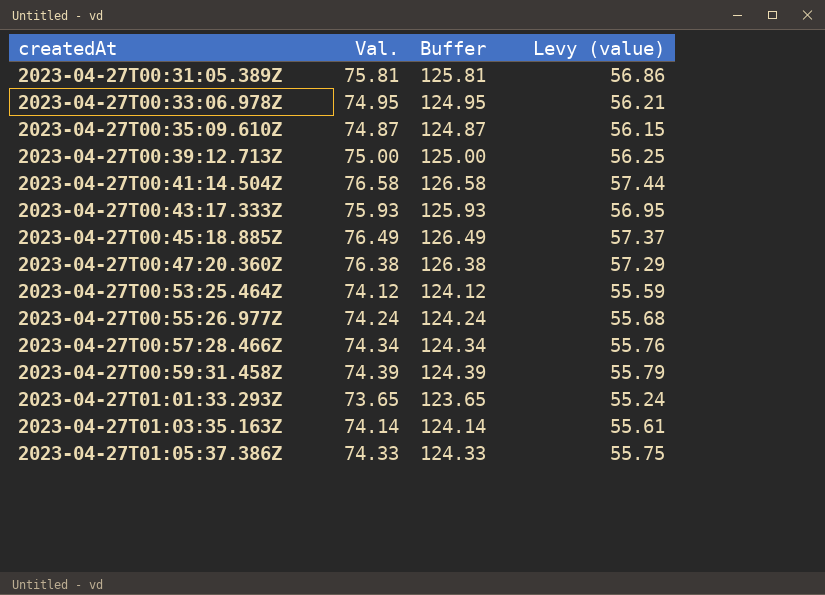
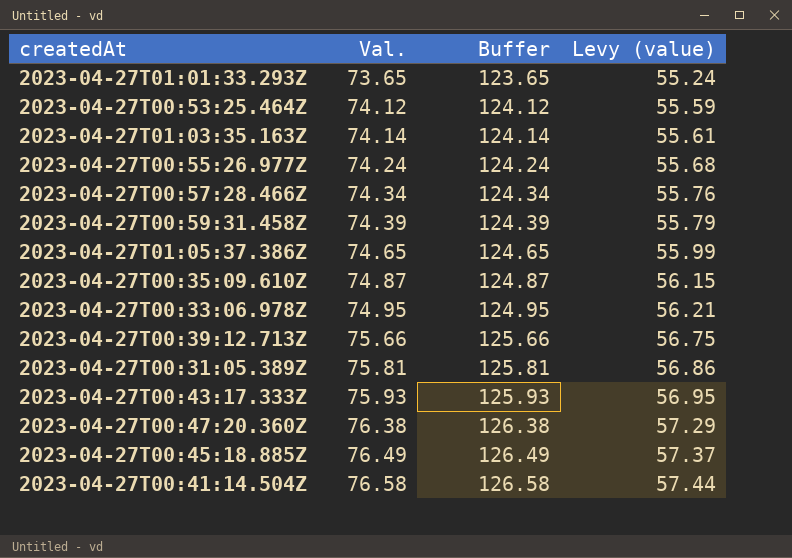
row order: createdAt ascending -> Val. ascending
2023-04-27T01:05:37.386Z | Val.: 74.33 -> 74.65
2023-04-27T01:05:37.386Z | Buffer: 124.33 -> 124.65
2023-04-27T01:05:37.386Z | Levy (value): 55.75 -> 55.99
2023-04-27T00:39:12.713Z | Val.: 75.00 -> 75.66
2023-04-27T00:39:12.713Z | Buffer: 125.00 -> 125.66
2023-04-27T00:39:12.713Z | Levy (value): 56.25 -> 56.75

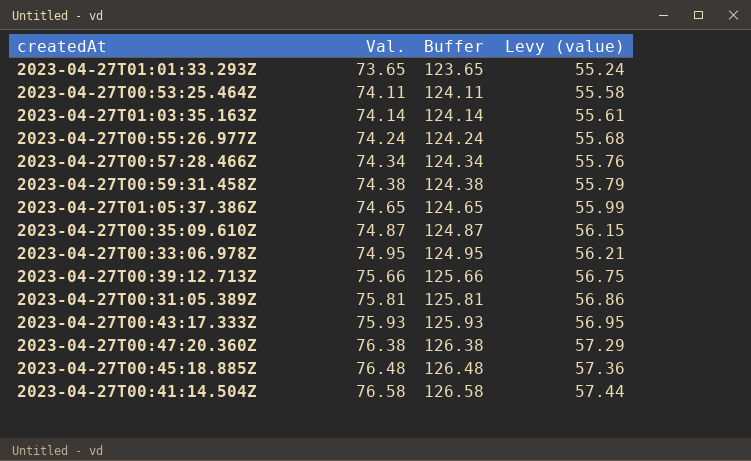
2023-04-27T00:53:25.464Z | Val.: 74.12 -> 74.11
2023-04-27T00:53:25.464Z | Buffer: 124.12 -> 124.11
2023-04-27T00:53:25.464Z | Levy (value): 55.59 -> 55.58
2023-04-27T00:59:31.458Z | Val.: 74.39 -> 74.38
2023-04-27T00:59:31.458Z | Buffer: 124.39 -> 124.38
2023-04-27T00:45:18.885Z | Val.: 76.49 -> 76.48
2023-04-27T00:45:18.885Z | Buffer: 126.49 -> 126.48
2023-04-27T00:45:18.885Z | Levy (value): 57.37 -> 57.36

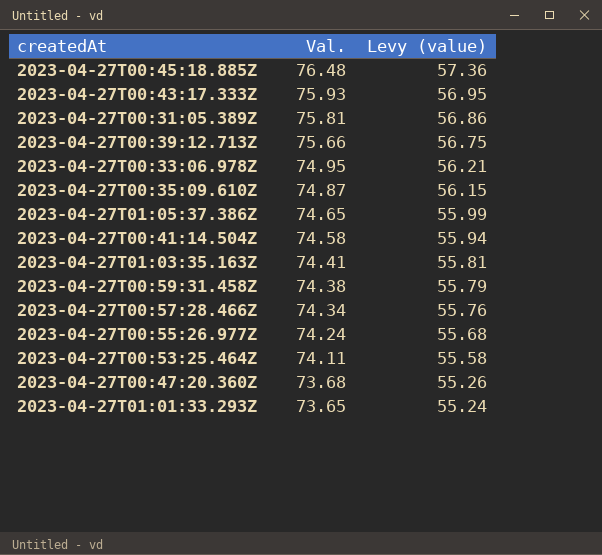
row order: Val. ascending -> Val. descending
column Buffer | formula: [Val.] + 50 -> none
2023-04-27T00:41:14.504Z | Val.: 76.58 -> 74.58
2023-04-27T00:41:14.504Z | Levy (value): 57.44 -> 55.94
2023-04-27T01:03:35.163Z | Val.: 74.14 -> 74.41
2023-04-27T01:03:35.163Z | Levy (value): 55.61 -> 55.81
2023-04-27T00:47:20.360Z | Val.: 76.38 -> 73.68
2023-04-27T00:47:20.360Z | Levy (value): 57.29 -> 55.26

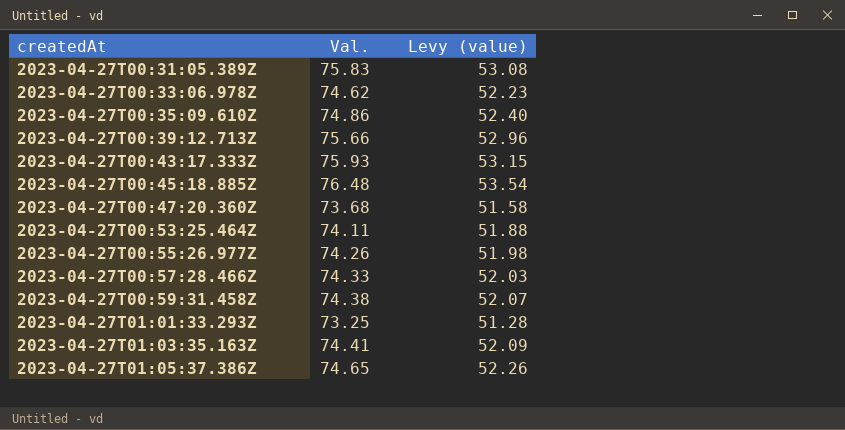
row order: Val. descending -> createdAt ascending
column Levy (value) | formula: [Val.] * 0.75 -> [Val.] * 0.7
row 2023-04-27T00:41:14.504Z: 74.58 | 55.94 -> none
2023-04-27T00:31:05.389Z | Val.: 75.81 -> 75.83
2023-04-27T00:33:06.978Z | Val.: 74.95 -> 74.62
2023-04-27T00:35:09.610Z | Val.: 74.87 -> 74.86
2023-04-27T00:55:26.977Z | Val.: 74.24 -> 74.26
2023-04-27T00:57:28.466Z | Val.: 74.34 -> 74.33
2023-04-27T01:01:33.293Z | Val.: 73.65 -> 73.25

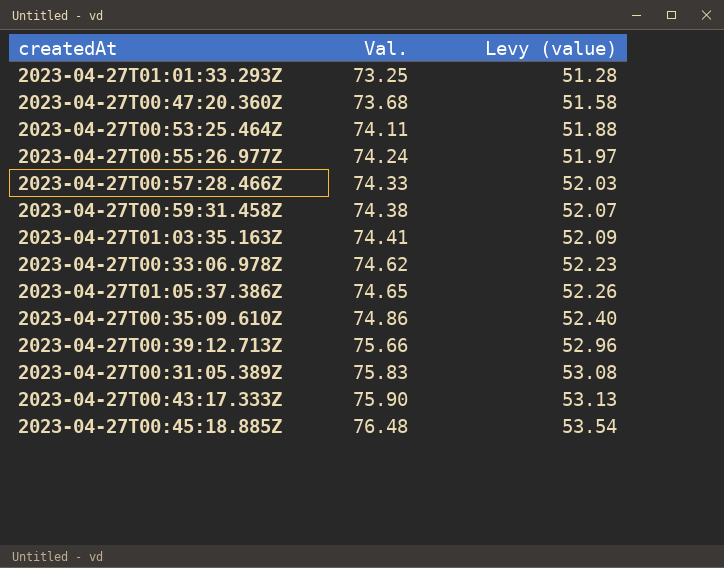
row order: createdAt ascending -> Val. ascending
2023-04-27T00:55:26.977Z | Val.: 74.26 -> 74.24
2023-04-27T00:55:26.977Z | Levy (value): 51.98 -> 51.97
2023-04-27T00:43:17.333Z | Val.: 75.93 -> 75.90
2023-04-27T00:43:17.333Z | Levy (value): 53.15 -> 53.13

